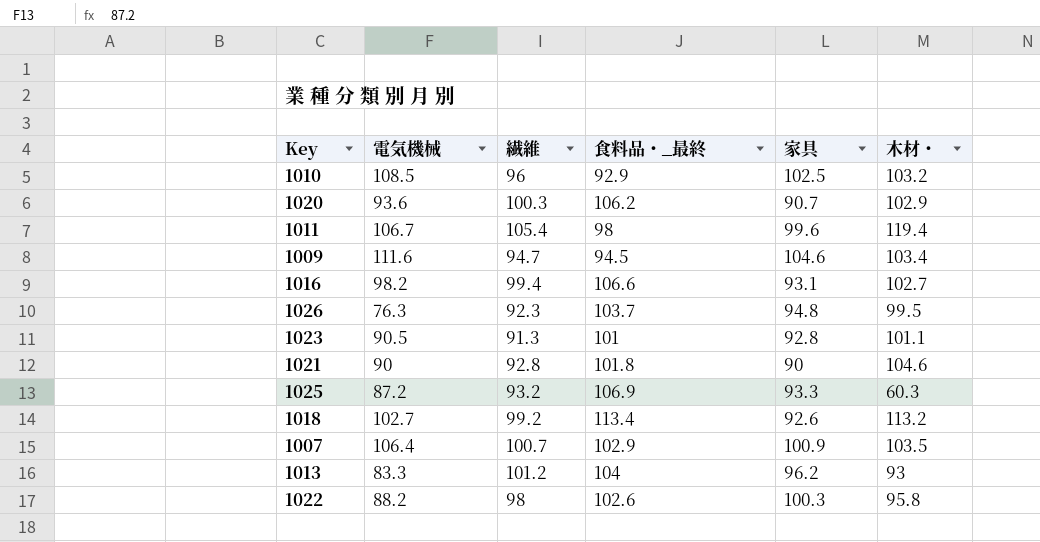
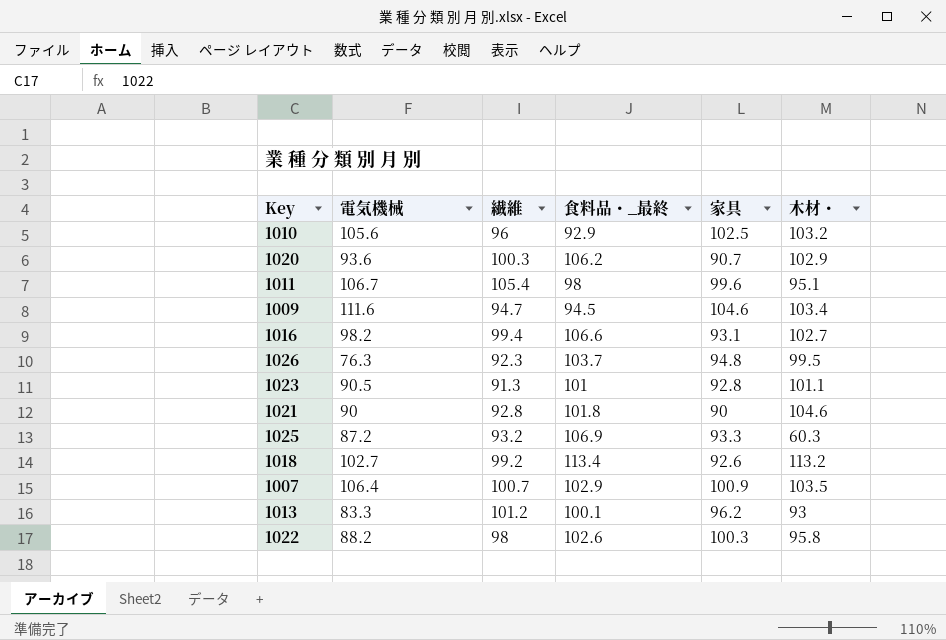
1010 | 電気機械: 108.5 -> 105.6
1011 | 木材・: 119.4 -> 95.1
1013 | 食料品・_最終: 104 -> 100.1

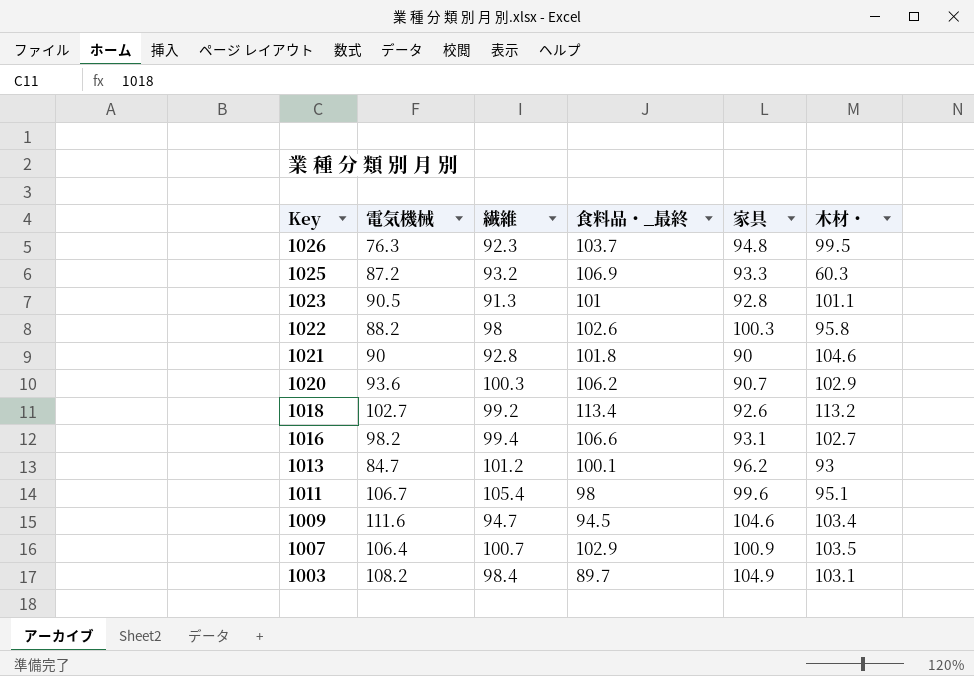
row order: none -> Key descending
row 1010: 105.6 | 96 | 92.9 | 102.5 | 103.2 -> none
1013 | 電気機械: 83.3 -> 84.7
row 1003: none -> 108.2 | 98.4 | 89.7 | 104.9 | 103.1

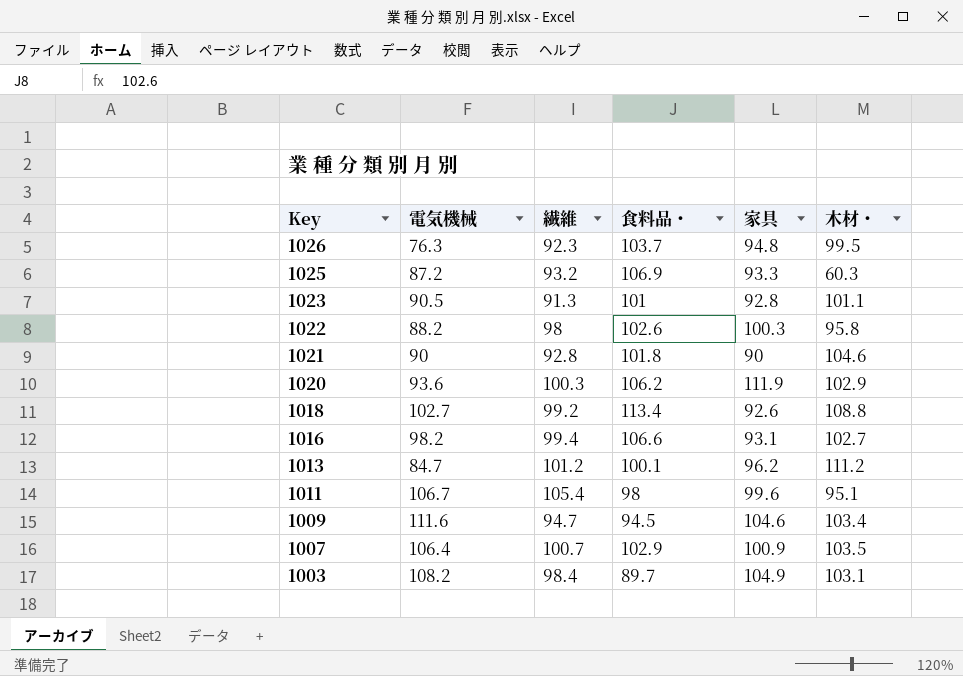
column name: 食料品・_最終 -> 食料品・
1020 | 家具: 90.7 -> 111.9
1018 | 木材・: 113.2 -> 108.8
1013 | 木材・: 93 -> 111.2

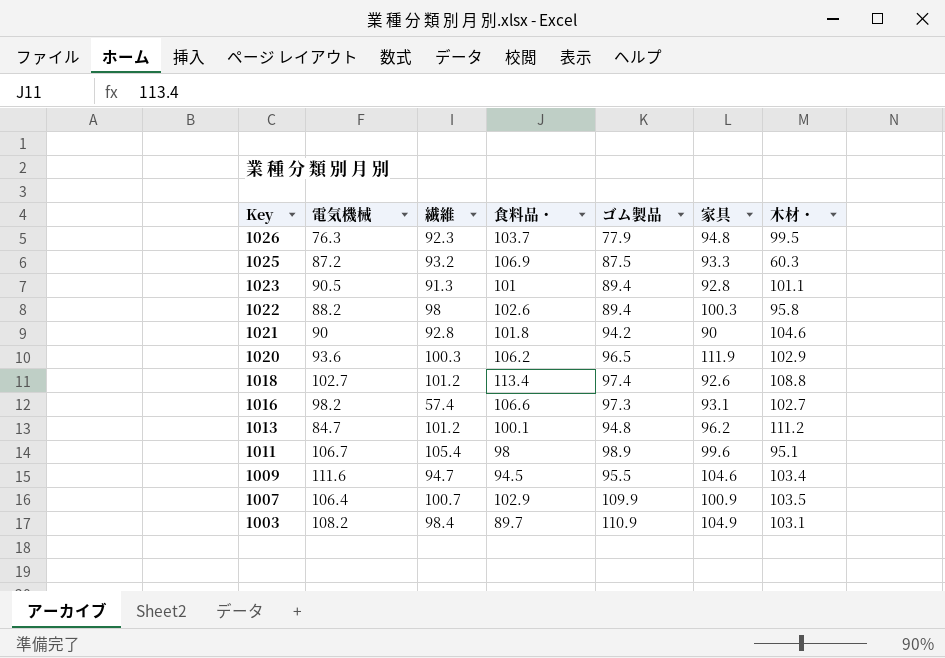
column ゴム製品 | position: none -> 5
1018 | 繊維: 99.2 -> 101.2
1016 | 繊維: 99.4 -> 57.4

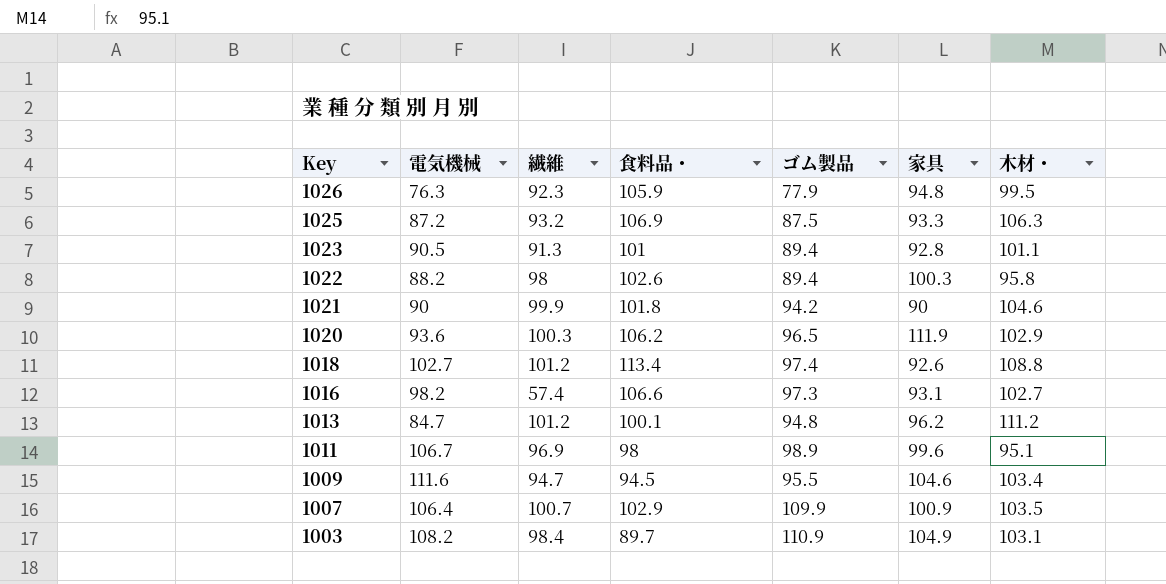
1026 | 食料品・: 103.7 -> 105.9
1025 | 木材・: 60.3 -> 106.3
1021 | 繊維: 92.8 -> 99.9
1011 | 繊維: 105.4 -> 96.9

